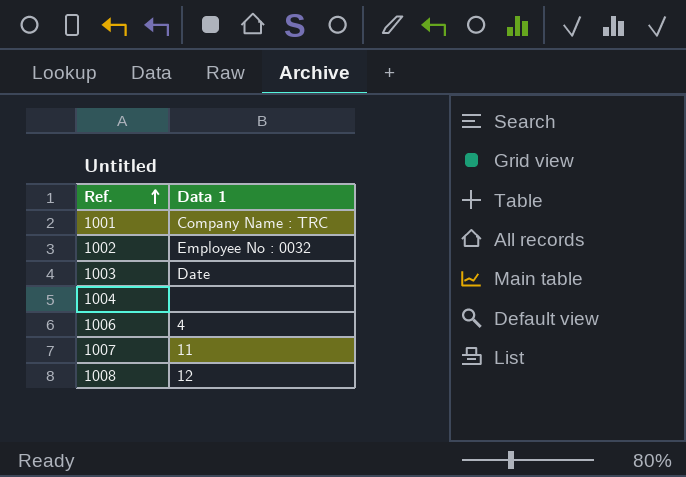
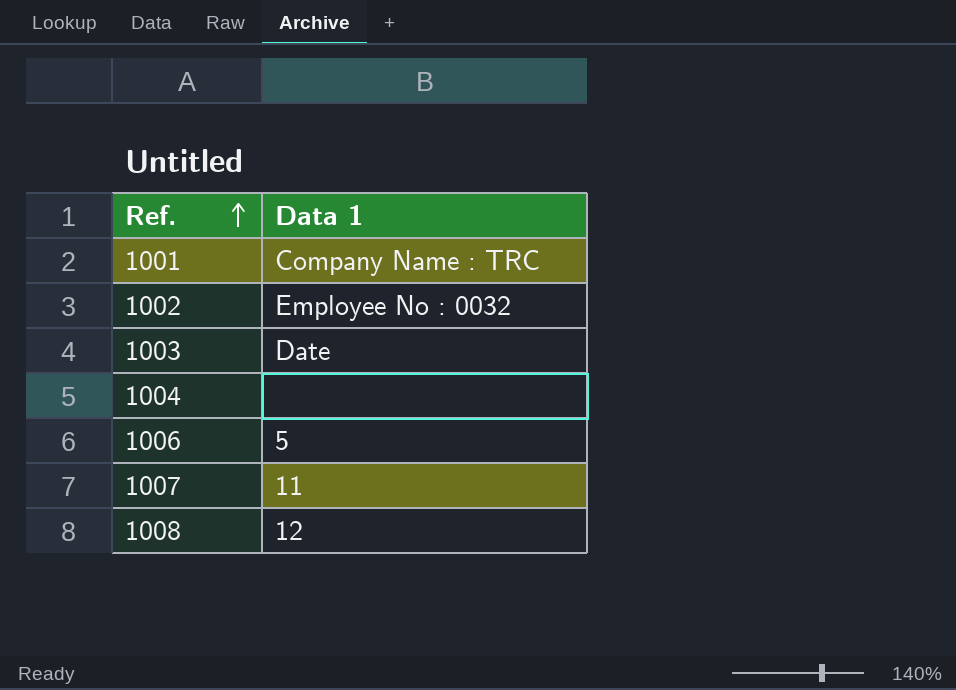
1006 | Data 1: 4 -> 5

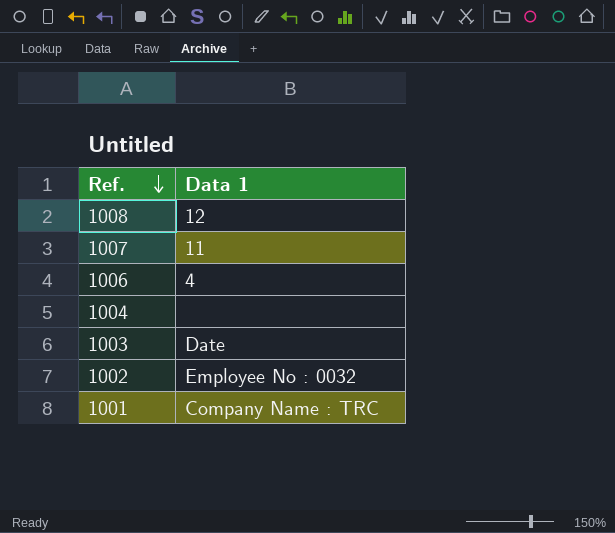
row order: Ref. ascending -> Ref. descending
1006 | Data 1: 5 -> 4

